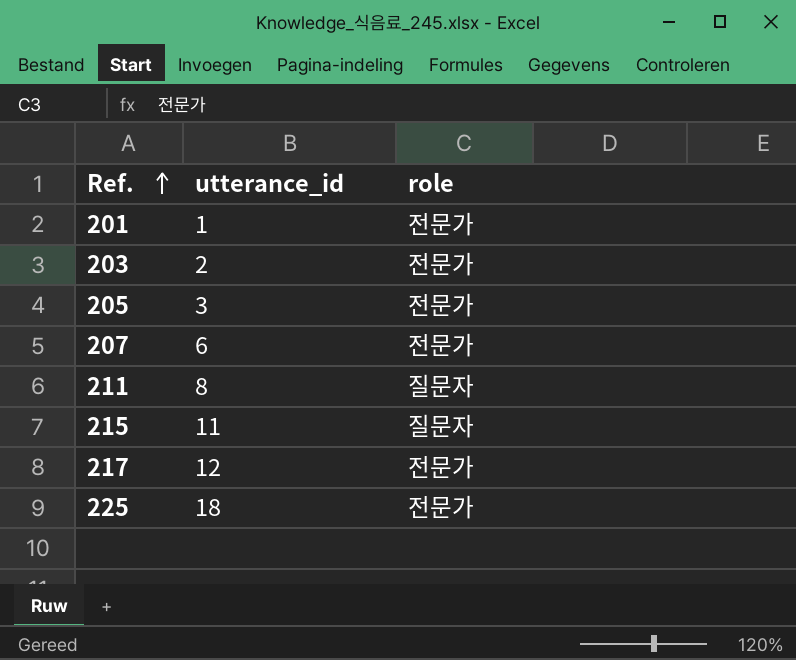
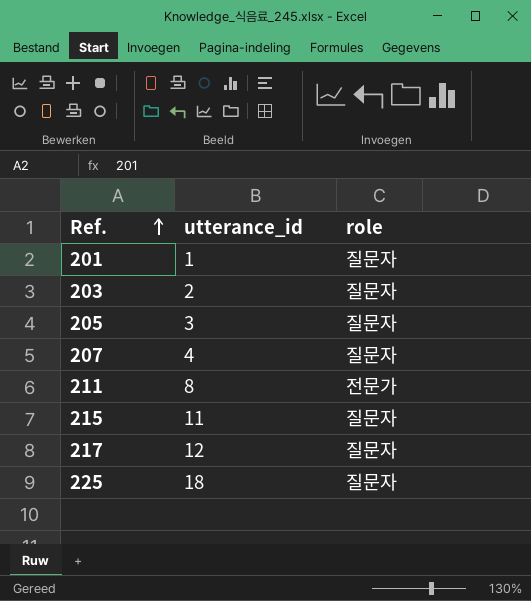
201 | role: 전문가 -> 질문자
203 | role: 전문가 -> 질문자
205 | role: 전문가 -> 질문자
207 | utterance_id: 6 -> 4
207 | role: 전문가 -> 질문자
211 | role: 질문자 -> 전문가
217 | role: 전문가 -> 질문자
225 | role: 전문가 -> 질문자

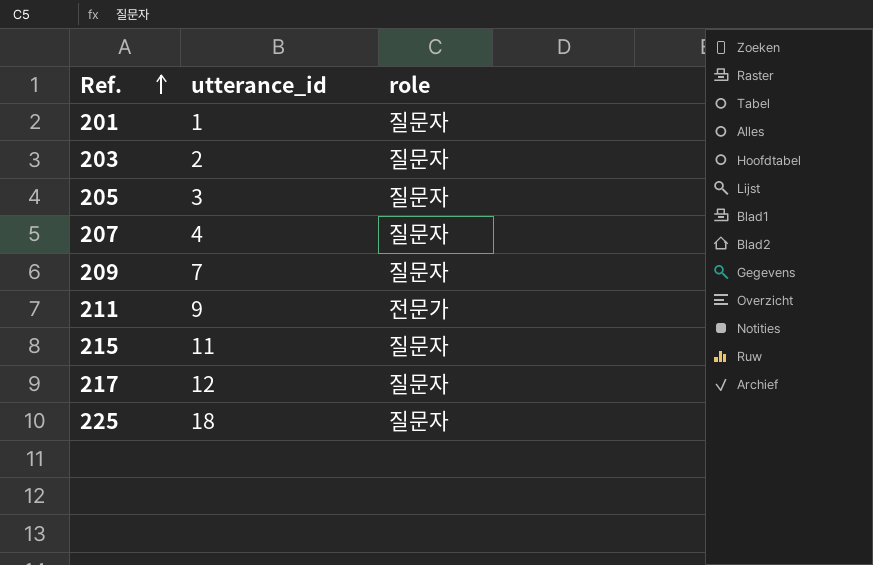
row 209: none -> 7 | 질문자
211 | utterance_id: 8 -> 9

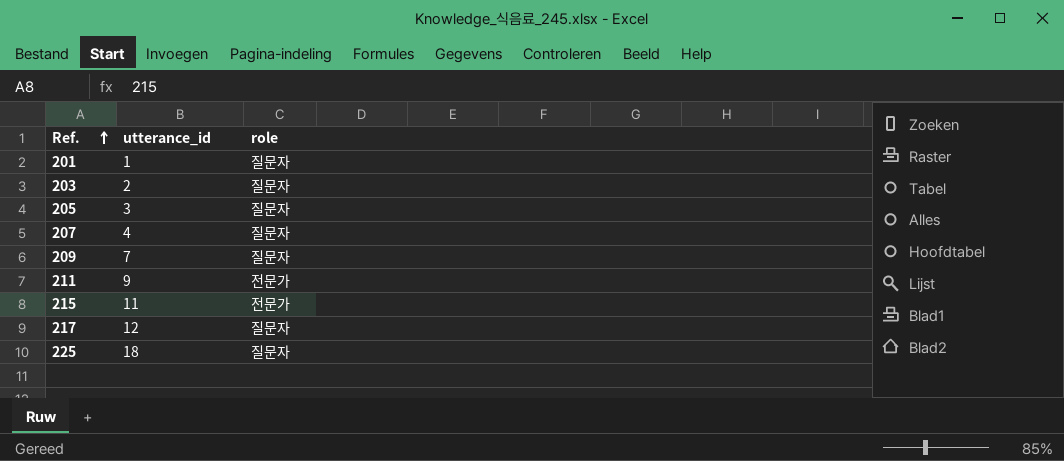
215 | role: 질문자 -> 전문가

